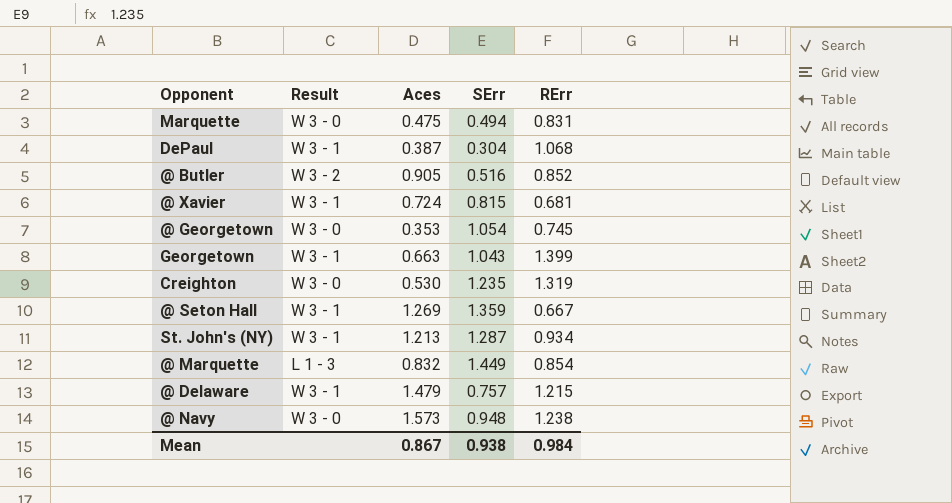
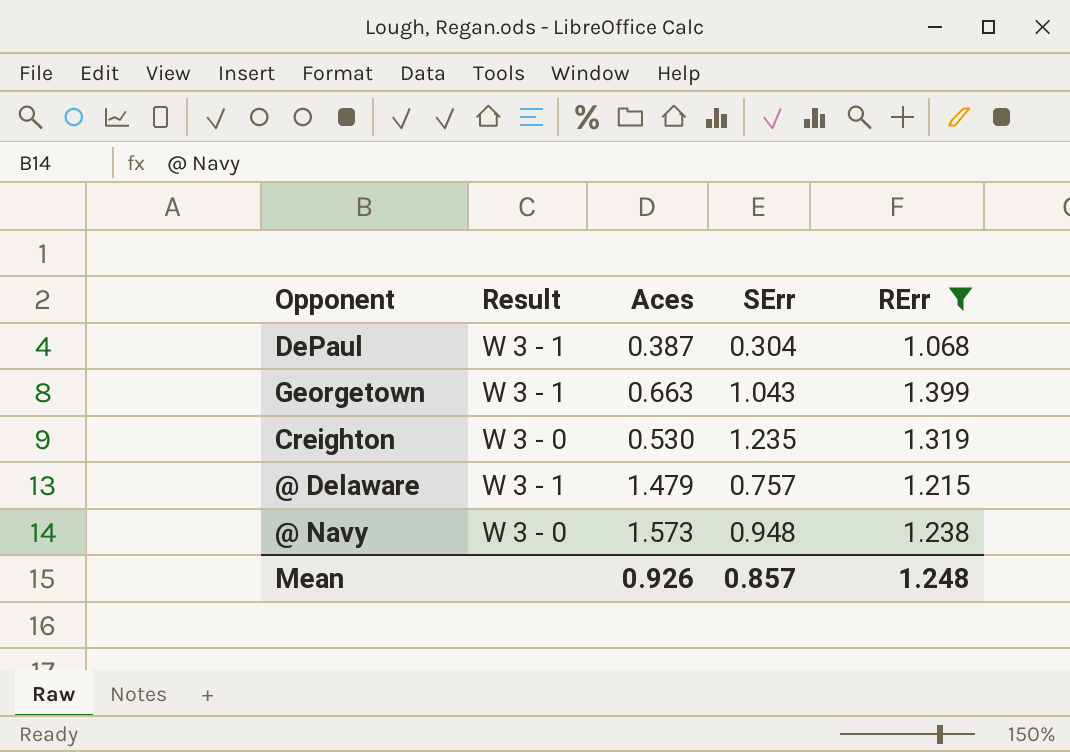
filter: none -> RErr >= 1.068
Mean | Aces: 0.867 -> 0.926
Mean | SErr: 0.938 -> 0.857
Mean | RErr: 0.984 -> 1.248

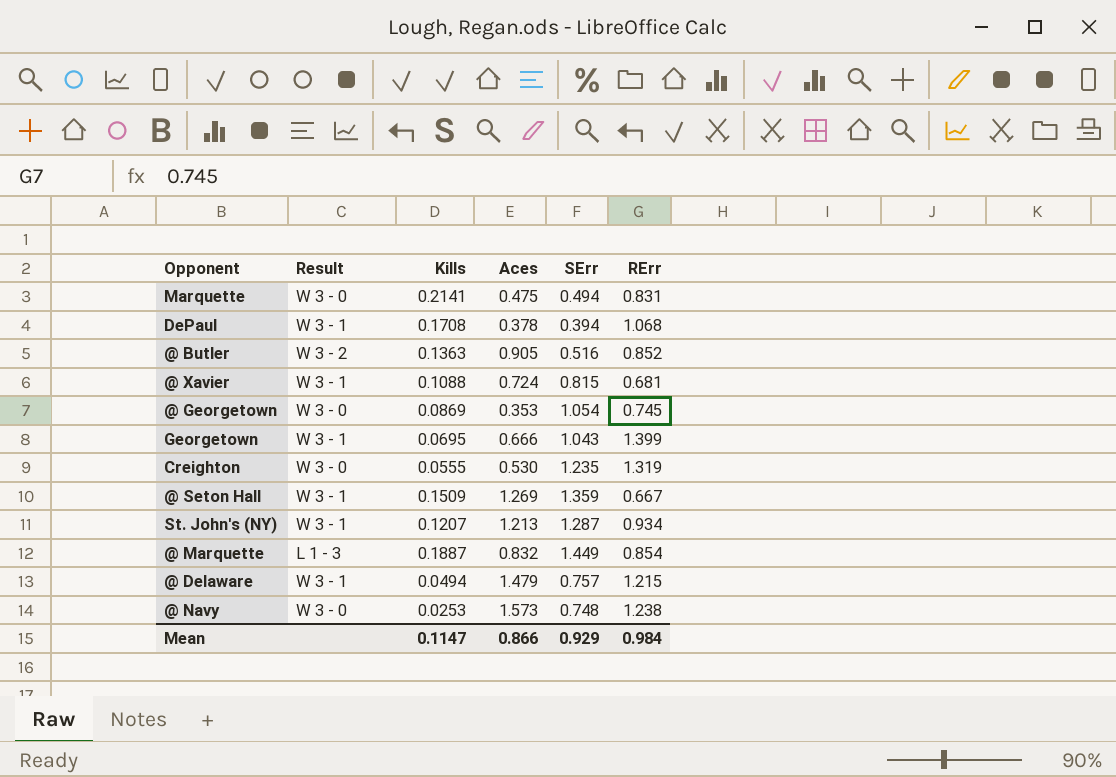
filter: RErr >= 1.068 -> none
column Kills | position: none -> 3
DePaul | Aces: 0.387 -> 0.378
DePaul | SErr: 0.304 -> 0.394
Georgetown | Aces: 0.663 -> 0.666
@ Navy | SErr: 0.948 -> 0.748
Mean | Aces: 0.926 -> 0.866
Mean | SErr: 0.857 -> 0.929
Mean | RErr: 1.248 -> 0.984

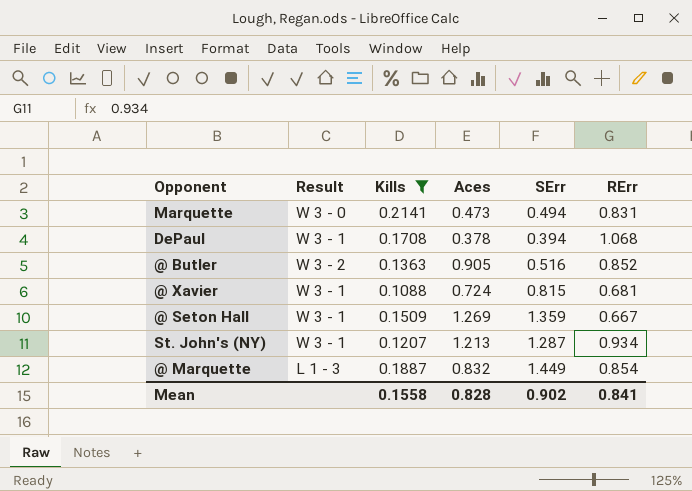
filter: none -> Kills >= 0.1088
Marquette | Aces: 0.475 -> 0.473
Mean | Kills: 0.1147 -> 0.1558
Mean | Aces: 0.866 -> 0.828
Mean | SErr: 0.929 -> 0.902
Mean | RErr: 0.984 -> 0.841

